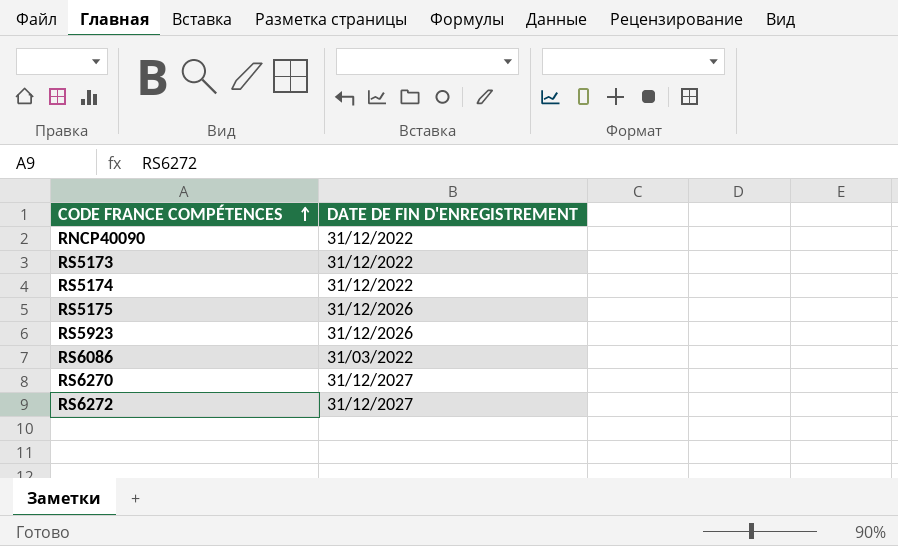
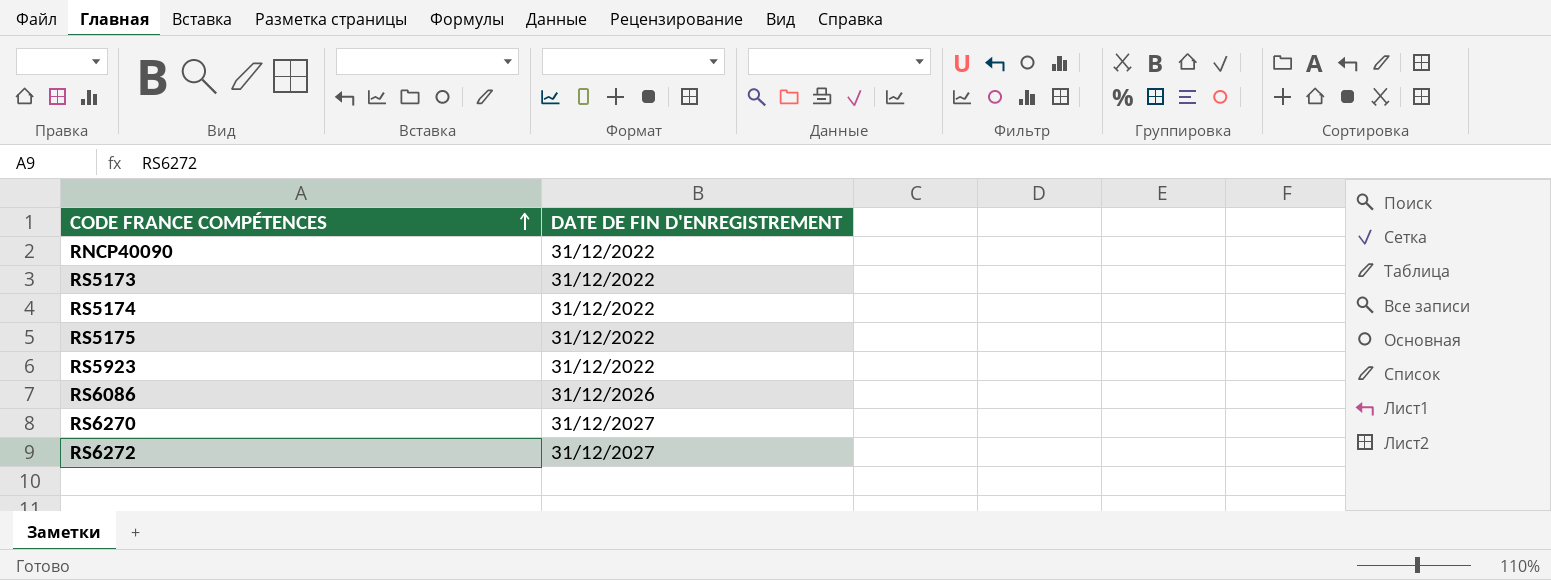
RS5175 | DATE DE FIN D'ENREGISTREMENT: 31/12/2026 -> 31/12/2022
RS5923 | DATE DE FIN D'ENREGISTREMENT: 31/12/2026 -> 31/12/2022
RS6086 | DATE DE FIN D'ENREGISTREMENT: 31/03/2022 -> 31/12/2026

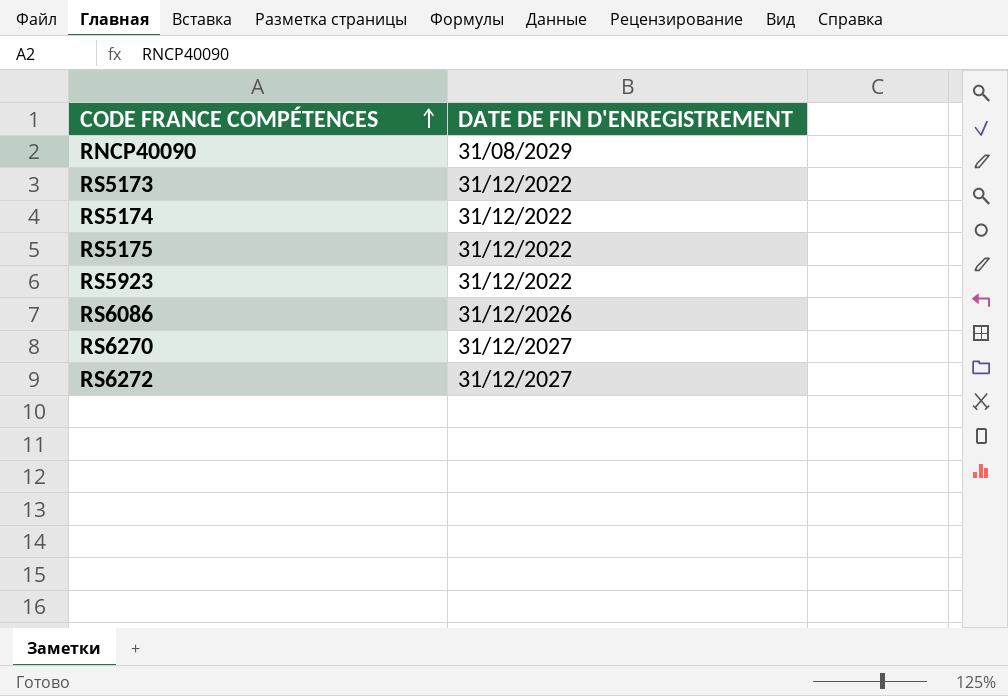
RNCP40090 | DATE DE FIN D'ENREGISTREMENT: 31/12/2022 -> 31/08/2029

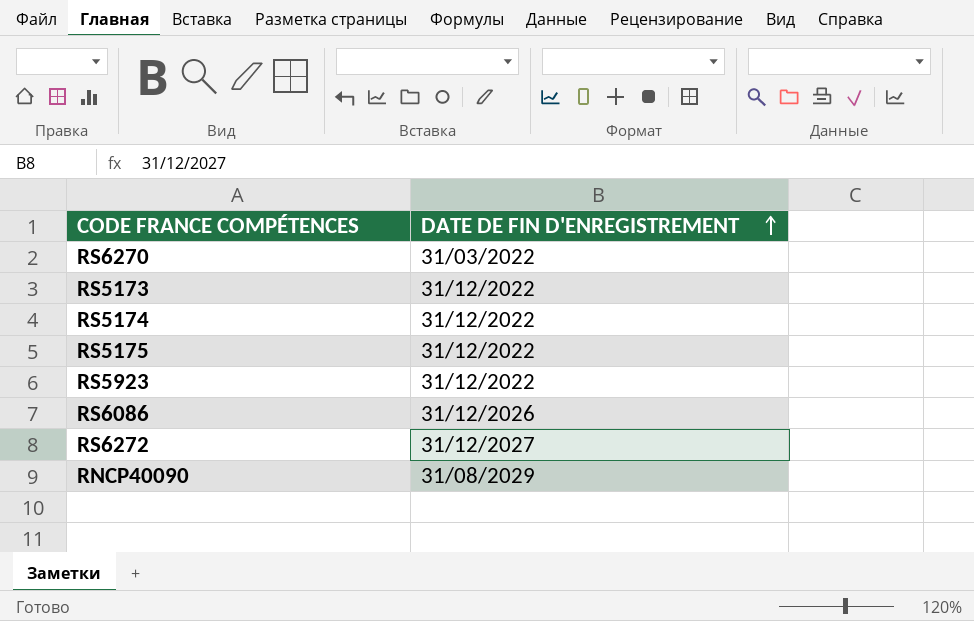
row order: CODE FRANCE COMPÉTENCES ascending -> DATE DE FIN D'ENREGISTREMENT ascending
RS6270 | DATE DE FIN D'ENREGISTREMENT: 31/12/2027 -> 31/03/2022

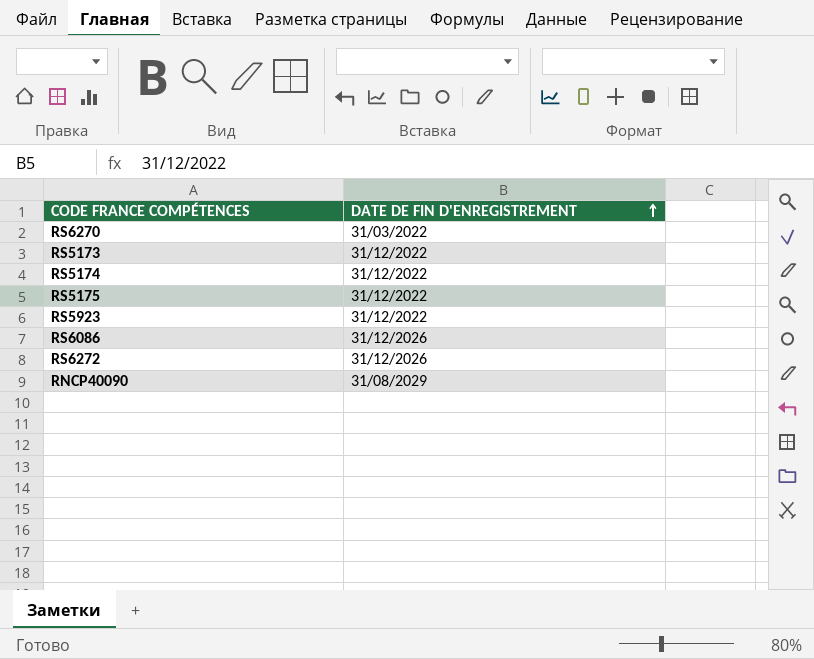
RS6272 | DATE DE FIN D'ENREGISTREMENT: 31/12/2027 -> 31/12/2026

